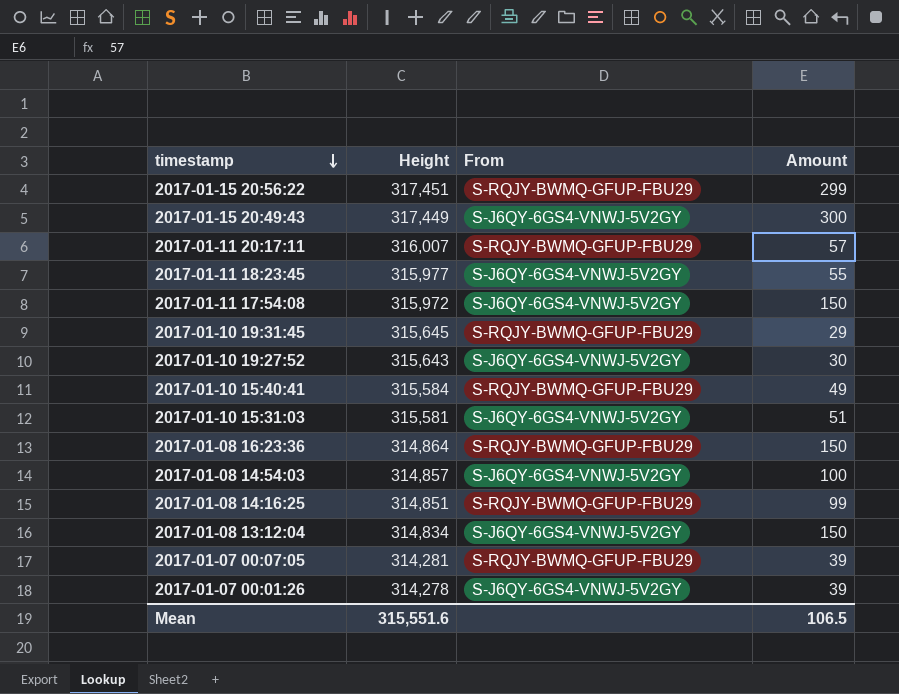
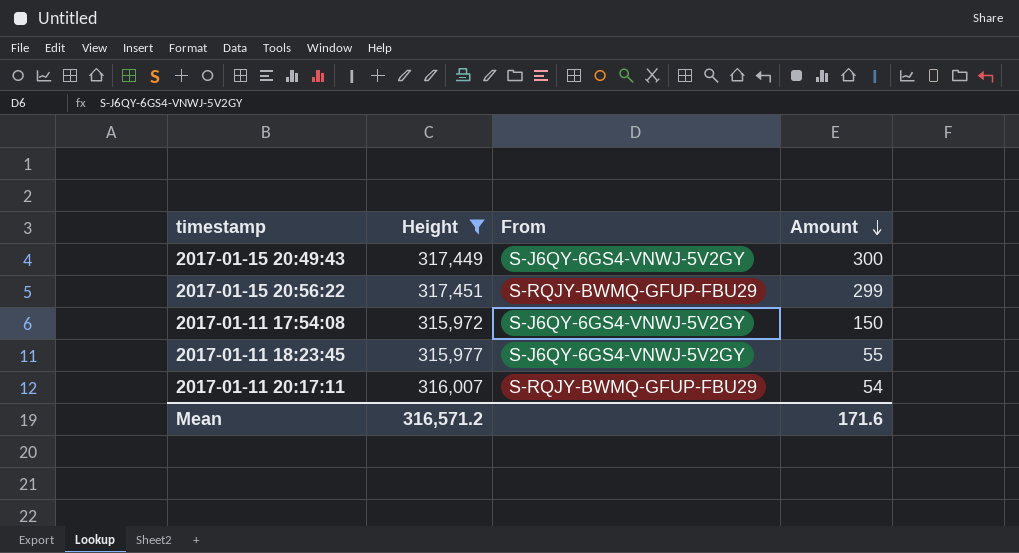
filter: none -> Height >= 315,972
row order: timestamp descending -> Amount descending
2017-01-11 20:17:11 | Amount: 57 -> 54
Mean | Height: 315,551.6 -> 316,571.2
Mean | Amount: 106.5 -> 171.6

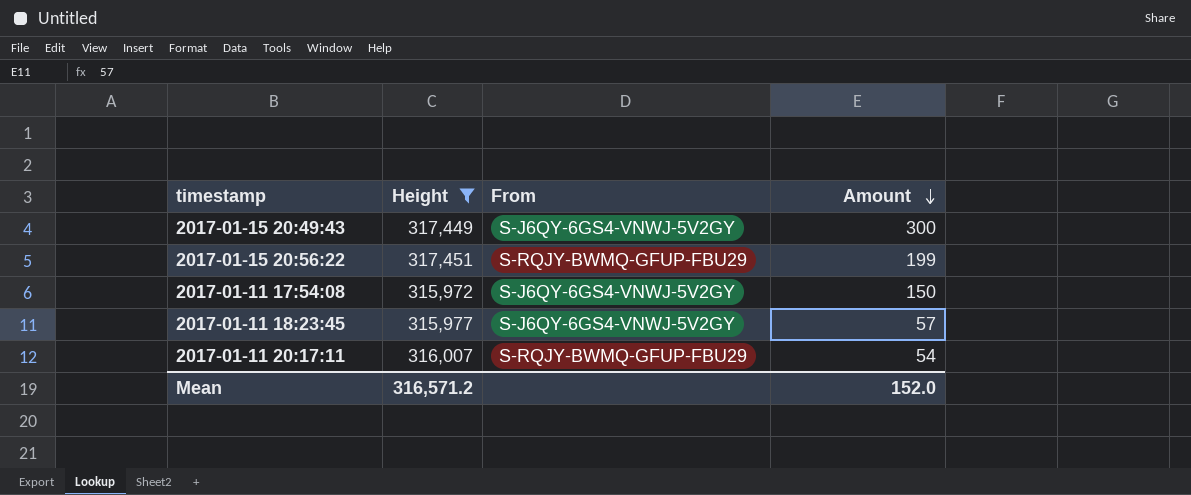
2017-01-15 20:56:22 | Amount: 299 -> 199
2017-01-11 18:23:45 | Amount: 55 -> 57
Mean | Amount: 171.6 -> 152.0

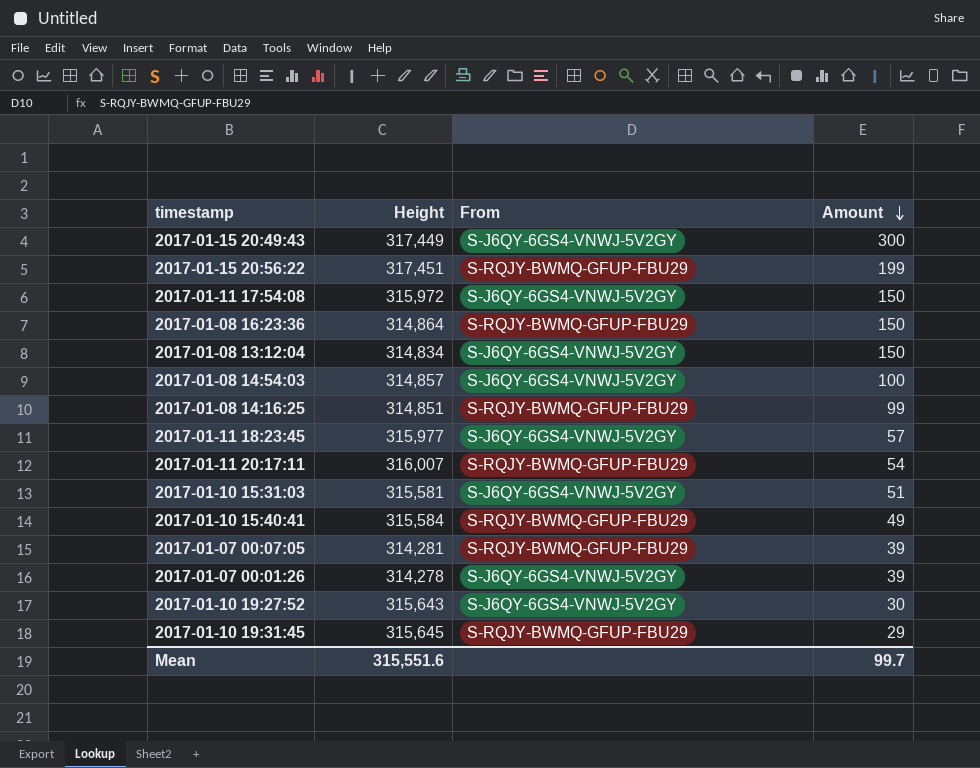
filter: Height >= 315,972 -> none
Mean | Height: 316,571.2 -> 315,551.6
Mean | Amount: 152.0 -> 99.7

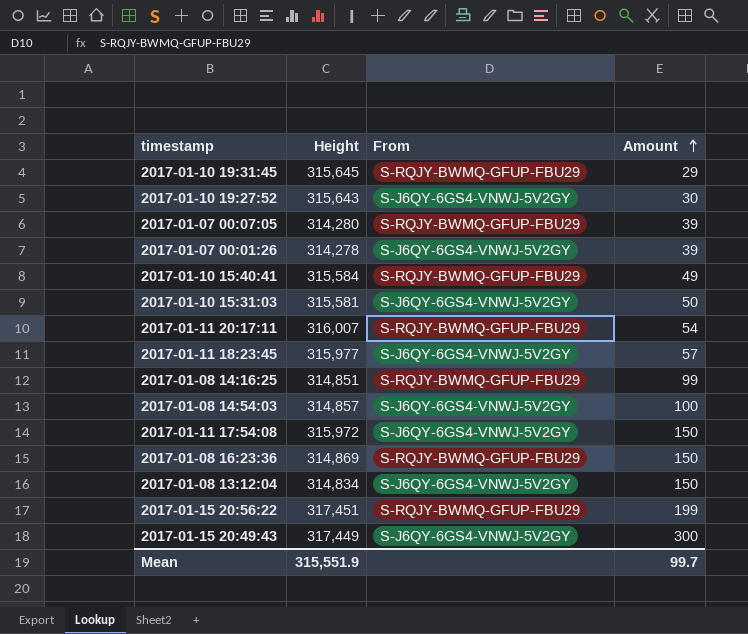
row order: Amount descending -> Amount ascending
2017-01-07 00:07:05 | Height: 314,281 -> 314,280
2017-01-10 15:31:03 | Amount: 51 -> 50
2017-01-08 16:23:36 | Height: 314,864 -> 314,869
Mean | Height: 315,551.6 -> 315,551.9

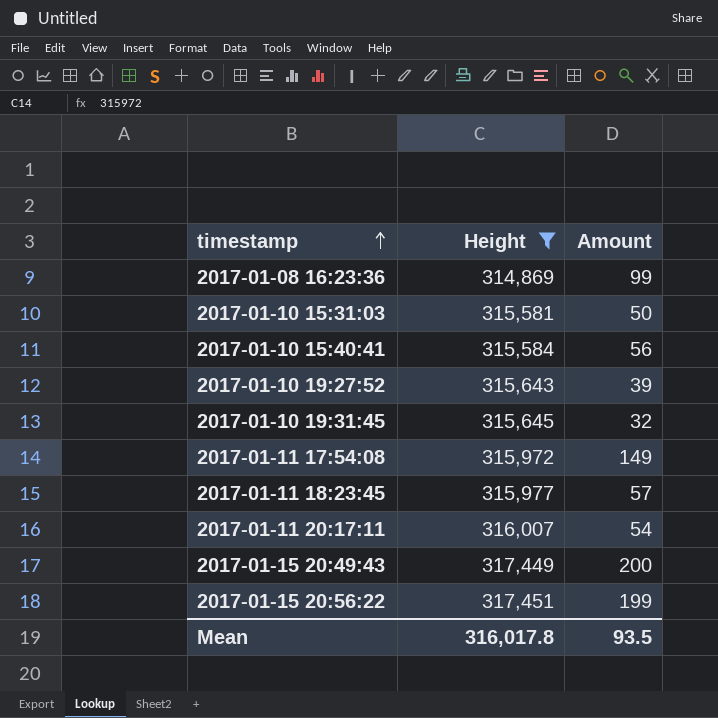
filter: none -> Height >= 314,869
row order: Amount ascending -> timestamp ascending
column From | position: 3 -> none
2017-01-08 16:23:36 | Amount: 150 -> 99
2017-01-10 15:40:41 | Amount: 49 -> 56
2017-01-10 19:27:52 | Amount: 30 -> 39
2017-01-10 19:31:45 | Amount: 29 -> 32
2017-01-11 17:54:08 | Amount: 150 -> 149
2017-01-15 20:49:43 | Amount: 300 -> 200
Mean | Height: 315,551.9 -> 316,017.8
Mean | Amount: 99.7 -> 93.5

